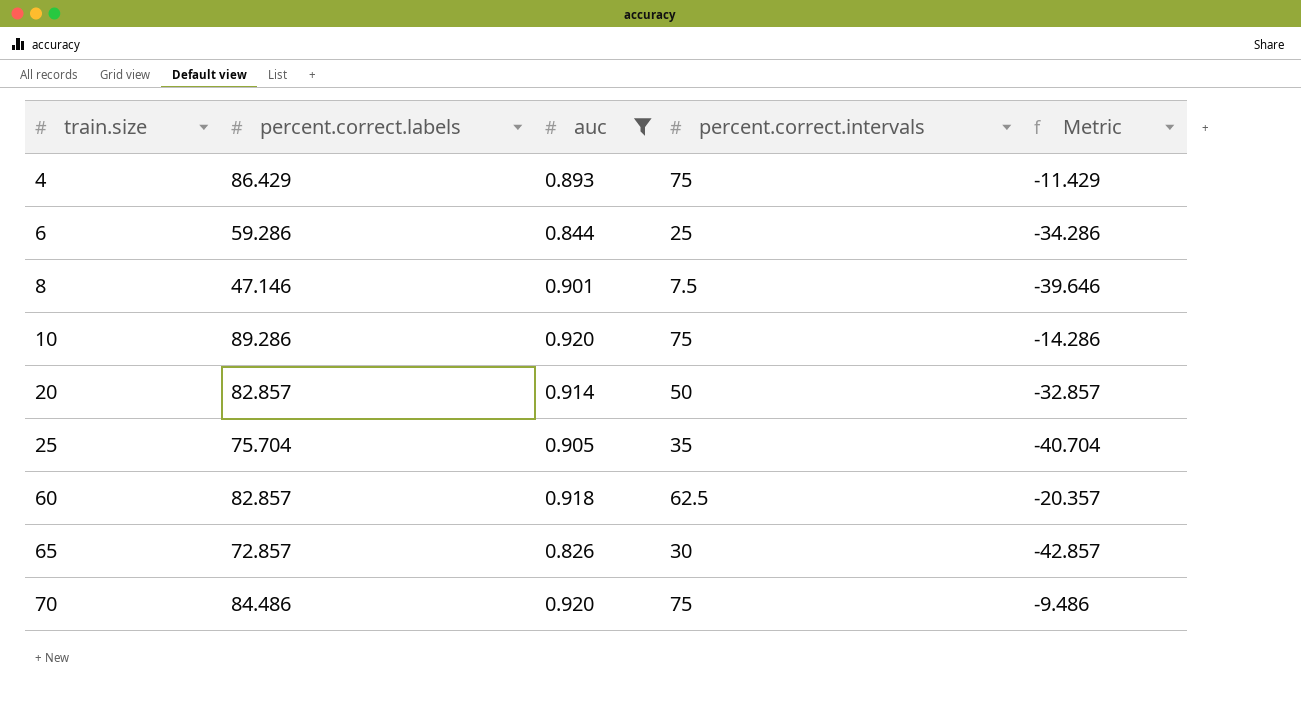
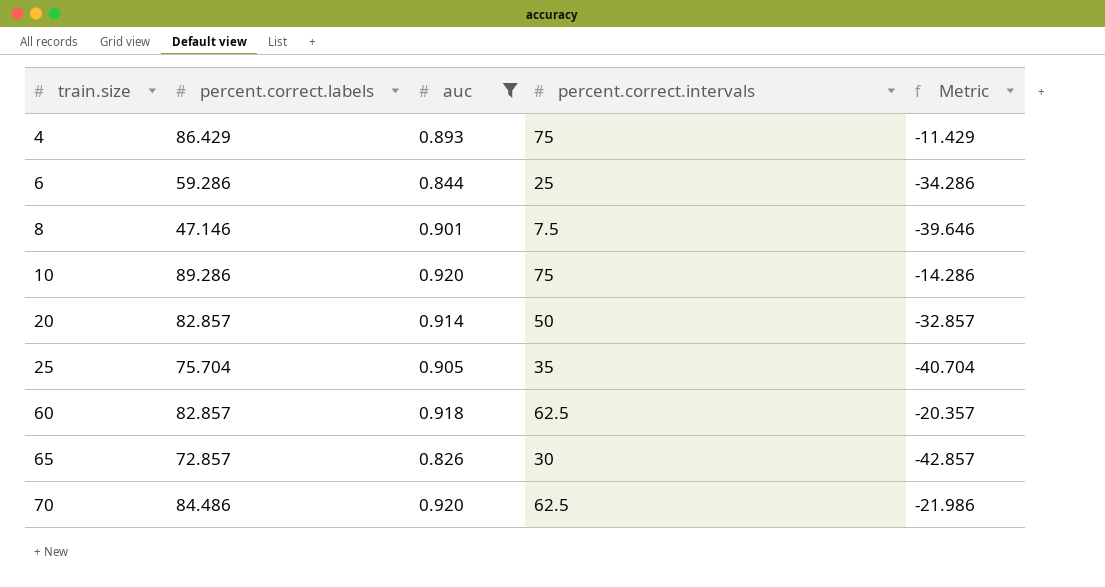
70 | percent.correct.intervals: 75 -> 62.5
70 | Metric: -9.486 -> -21.986

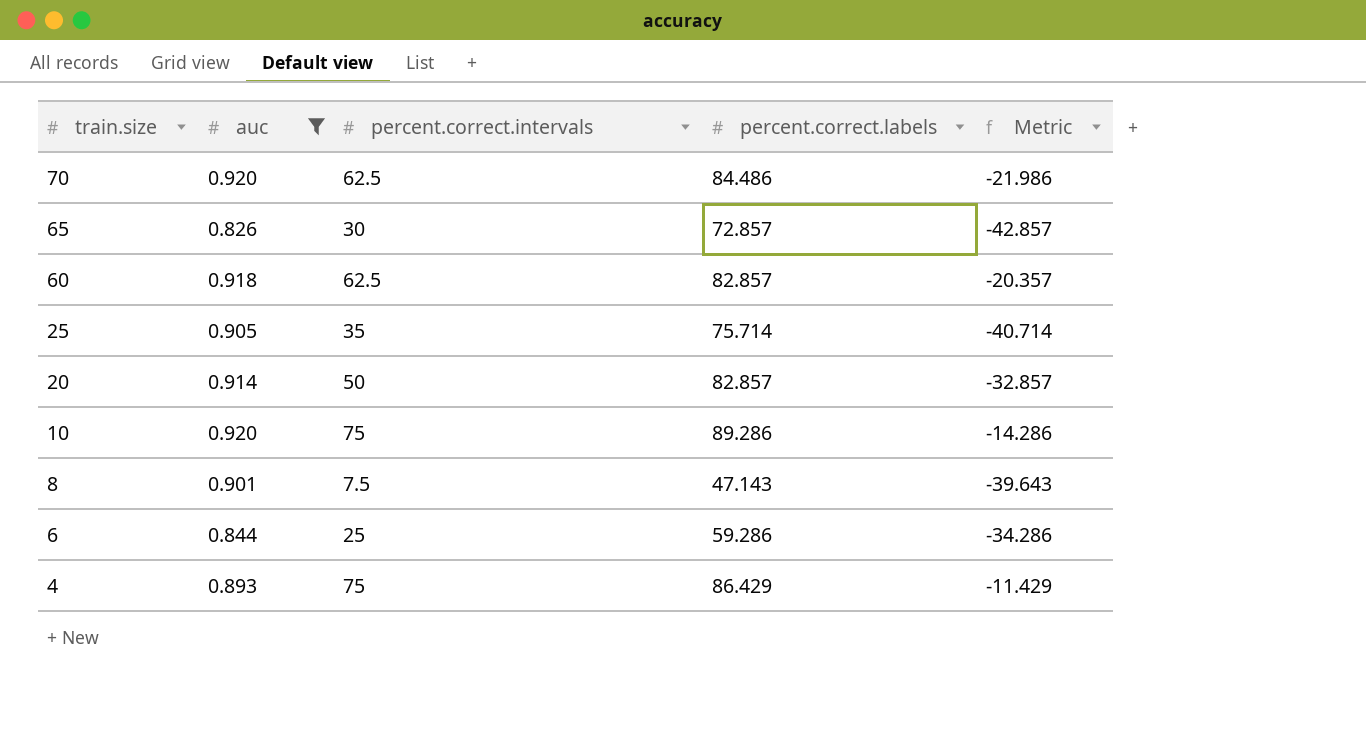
row order: train.size ascending -> train.size descending
column percent.correct.labels | position: 2 -> 4
25 | percent.correct.labels: 75.704 -> 75.714
25 | Metric: -40.704 -> -40.714
8 | percent.correct.labels: 47.146 -> 47.143
8 | Metric: -39.646 -> -39.643

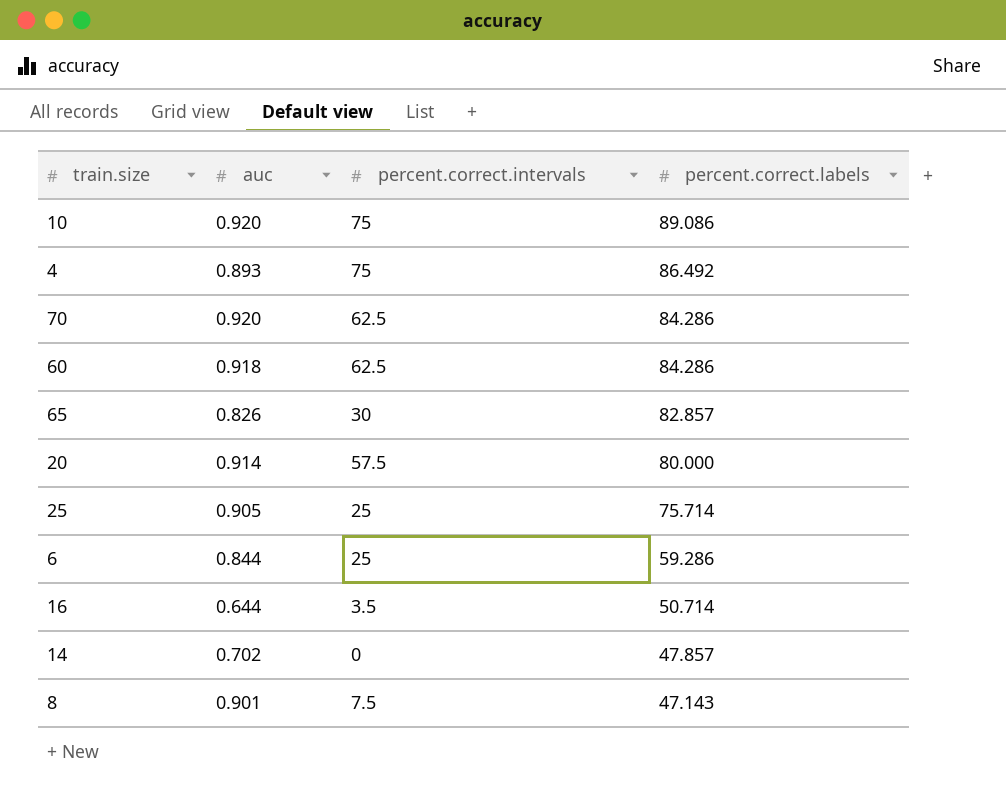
filter: auc >= 0.826 -> none
row order: train.size descending -> percent.correct.labels descending
column Metric | formula: [percent.correct.intervals] - [percent.correct.labels] -> none
10 | percent.correct.labels: 89.286 -> 89.086
4 | percent.correct.labels: 86.429 -> 86.492
70 | percent.correct.labels: 84.486 -> 84.286
60 | percent.correct.labels: 82.857 -> 84.286
65 | percent.correct.labels: 72.857 -> 82.857
20 | percent.correct.intervals: 50 -> 57.5
20 | percent.correct.labels: 82.857 -> 80.000
25 | percent.correct.intervals: 35 -> 25

